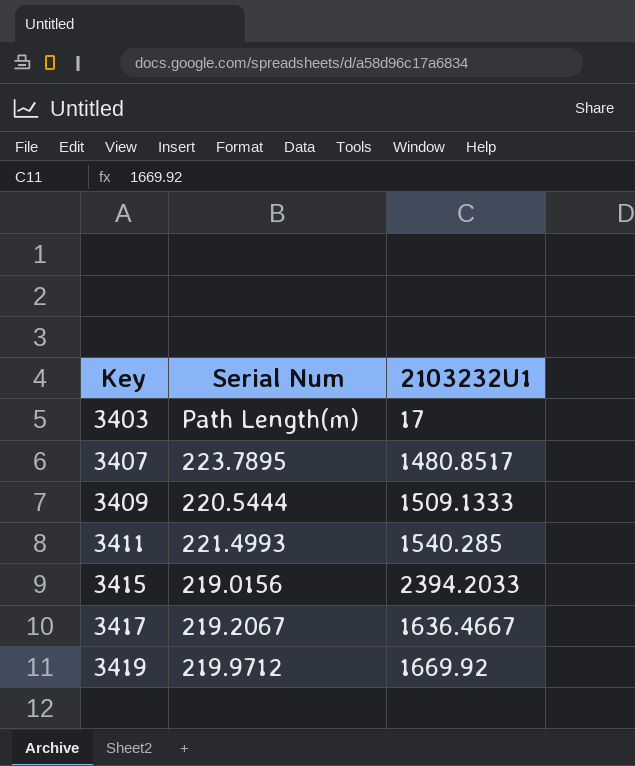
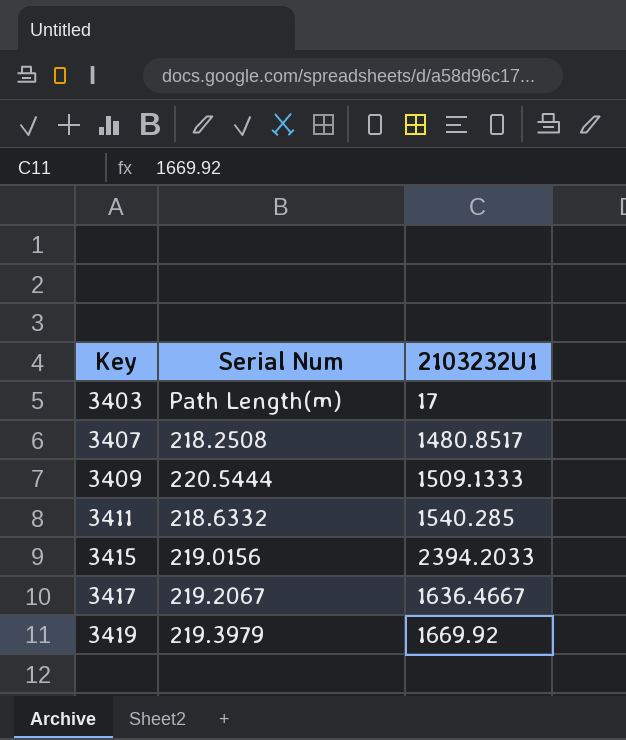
3407 | Serial Num: 223.7895 -> 218.2508
3411 | Serial Num: 221.4993 -> 218.6332
3419 | Serial Num: 219.9712 -> 219.3979

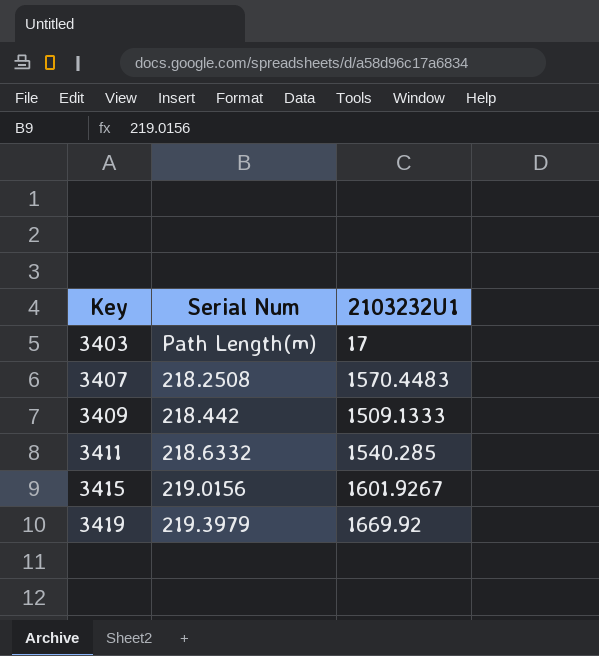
row 3417: 219.2067 | 1636.4667 -> none
3407 | 2103232U1: 1480.8517 -> 1570.4483
3409 | Serial Num: 220.5444 -> 218.442
3415 | 2103232U1: 2394.2033 -> 1601.9267

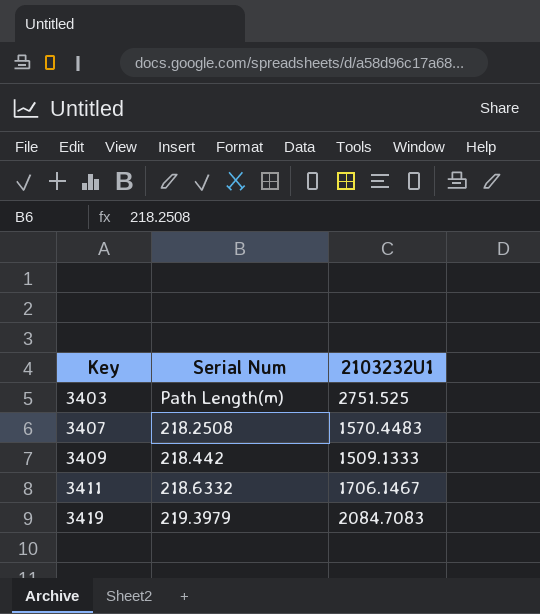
row 3415: 219.0156 | 1601.9267 -> none
3403 | 2103232U1: 17 -> 2751.525
3411 | 2103232U1: 1540.285 -> 1706.1467
3419 | 2103232U1: 1669.92 -> 2084.7083

